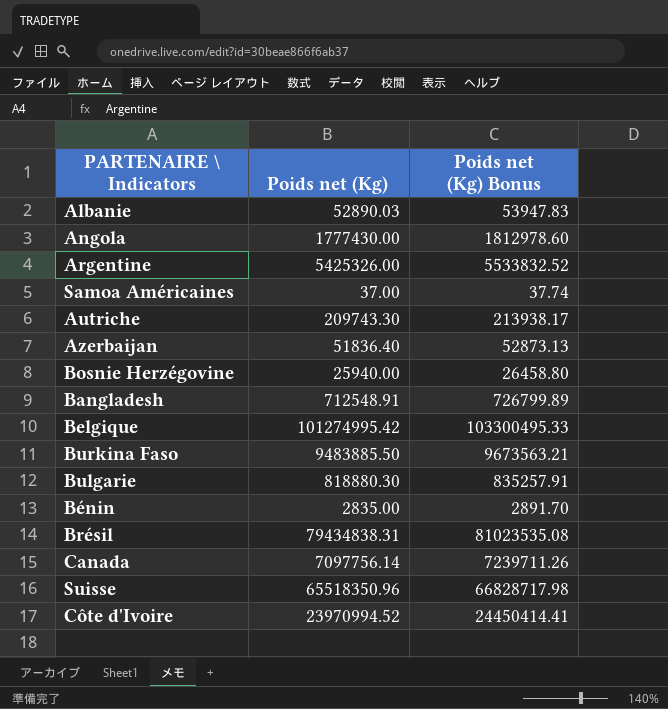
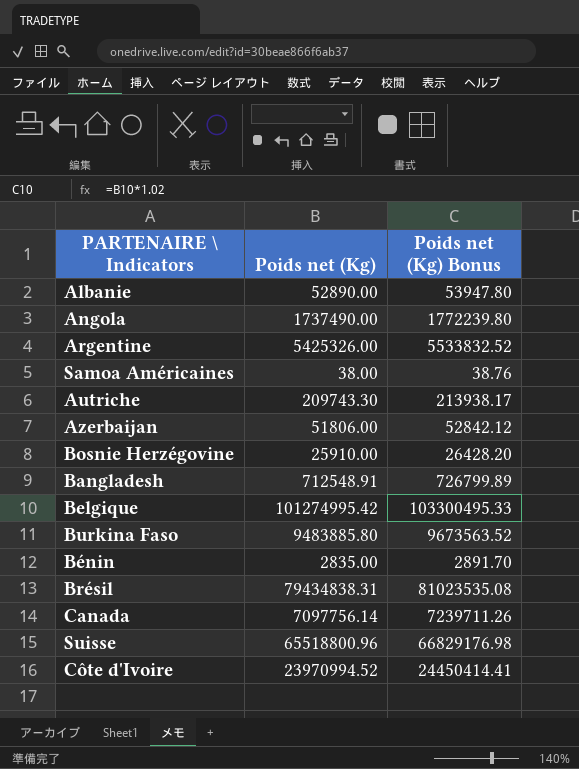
row Bulgarie: 818880.30 | 835257.91 -> none
Albanie | Poids net (Kg): 52890.03 -> 52890.00
Albanie | Poids net (Kg) Bonus: 53947.83 -> 53947.80
Angola | Poids net (Kg): 1777430.00 -> 1737490.00
Angola | Poids net (Kg) Bonus: 1812978.60 -> 1772239.80
Samoa Américaines | Poids net (Kg): 37.00 -> 38.00
Samoa Américaines | Poids net (Kg) Bonus: 37.74 -> 38.76
Azerbaijan | Poids net (Kg): 51836.40 -> 51806.00
Azerbaijan | Poids net (Kg) Bonus: 52873.13 -> 52842.12
Bosnie Herzégovine | Poids net (Kg): 25940.00 -> 25910.00
Bosnie Herzégovine | Poids net (Kg) Bonus: 26458.80 -> 26428.20
Burkina Faso | Poids net (Kg): 9483885.50 -> 9483885.80
Burkina Faso | Poids net (Kg) Bonus: 9673563.21 -> 9673563.52
Suisse | Poids net (Kg): 65518350.96 -> 65518800.96
Suisse | Poids net (Kg) Bonus: 66828717.98 -> 66829176.98

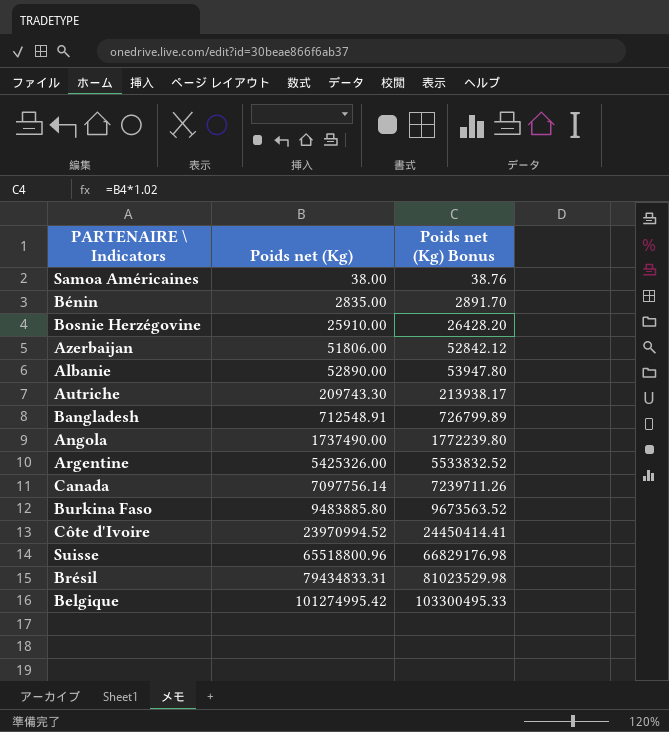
row order: none -> Poids net (Kg) ascending
Brésil | Poids net (Kg): 79434838.31 -> 79434833.31
Brésil | Poids net (Kg) Bonus: 81023535.08 -> 81023529.98

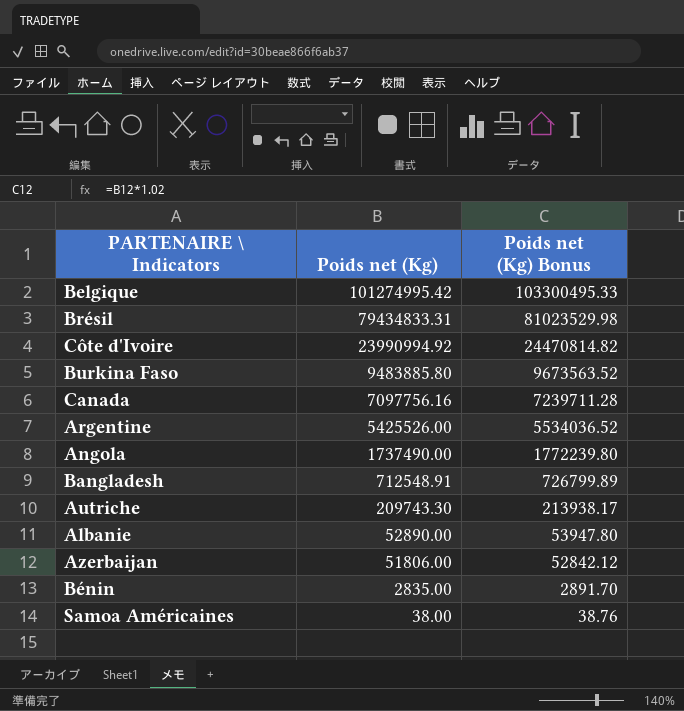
row order: Poids net (Kg) ascending -> Poids net (Kg) descending
row Bosnie Herzégovine: 25910.00 | 26428.20 -> none
row Suisse: 65518800.96 | 66829176.98 -> none
Côte d'Ivoire | Poids net (Kg): 23970994.52 -> 23990994.92
Côte d'Ivoire | Poids net (Kg) Bonus: 24450414.41 -> 24470814.82
Canada | Poids net (Kg): 7097756.14 -> 7097756.16
Canada | Poids net (Kg) Bonus: 7239711.26 -> 7239711.28
Argentine | Poids net (Kg): 5425326.00 -> 5425526.00
Argentine | Poids net (Kg) Bonus: 5533832.52 -> 5534036.52

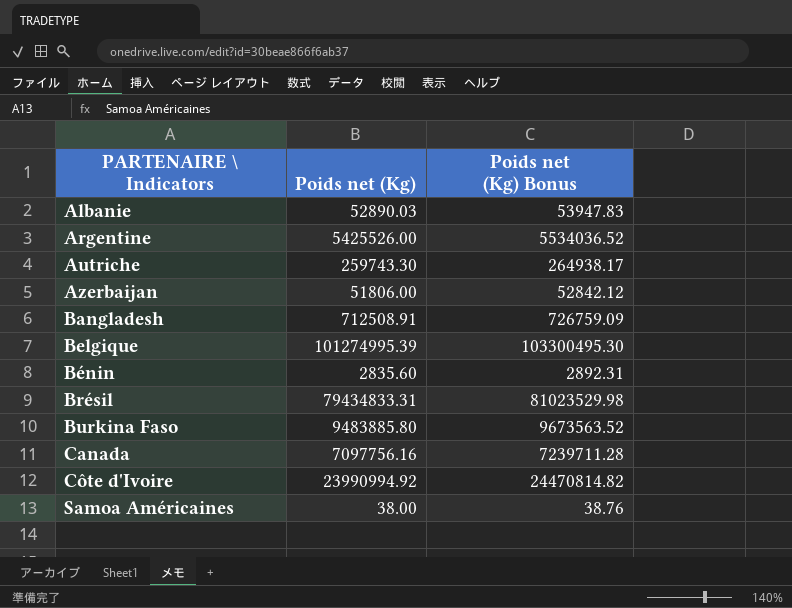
row order: Poids net (Kg) descending -> PARTENAIRE \ Indicators ascending
row Angola: 1737490.00 | 1772239.80 -> none
Albanie | Poids net (Kg): 52890.00 -> 52890.03
Albanie | Poids net (Kg) Bonus: 53947.80 -> 53947.83
Autriche | Poids net (Kg): 209743.30 -> 259743.30
Autriche | Poids net (Kg) Bonus: 213938.17 -> 264938.17
Bangladesh | Poids net (Kg): 712548.91 -> 712508.91
Bangladesh | Poids net (Kg) Bonus: 726799.89 -> 726759.09
Belgique | Poids net (Kg): 101274995.42 -> 101274995.39
Belgique | Poids net (Kg) Bonus: 103300495.33 -> 103300495.30
Bénin | Poids net (Kg): 2835.00 -> 2835.60
Bénin | Poids net (Kg) Bonus: 2891.70 -> 2892.31

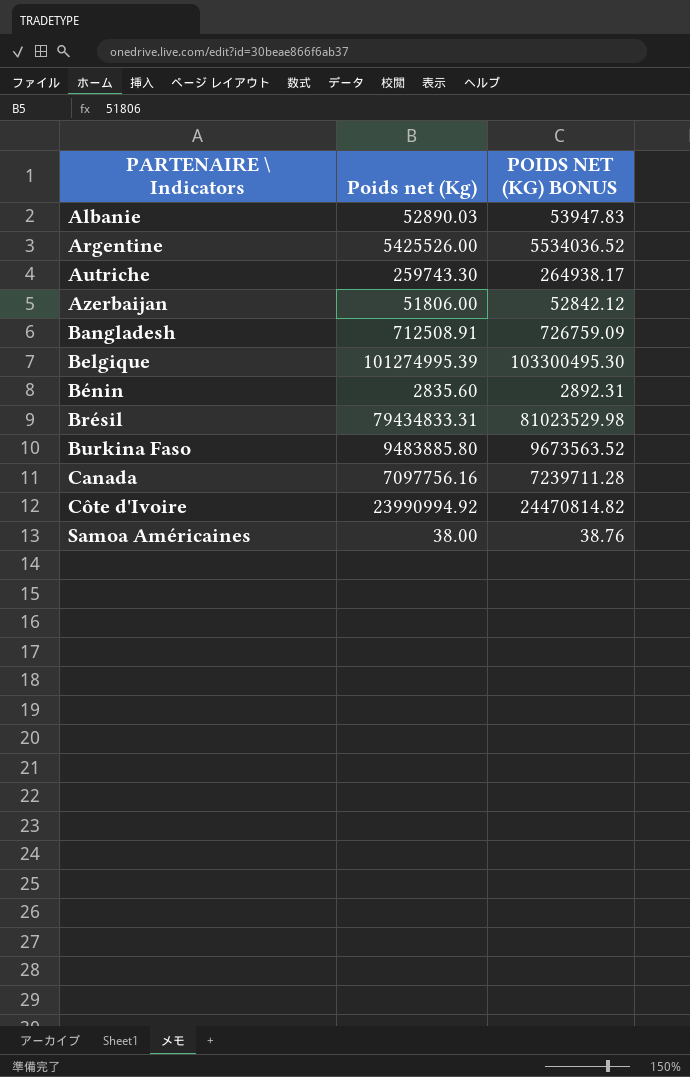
column name: Poids net (Kg) Bonus -> POIDS NET (KG) BONUS

